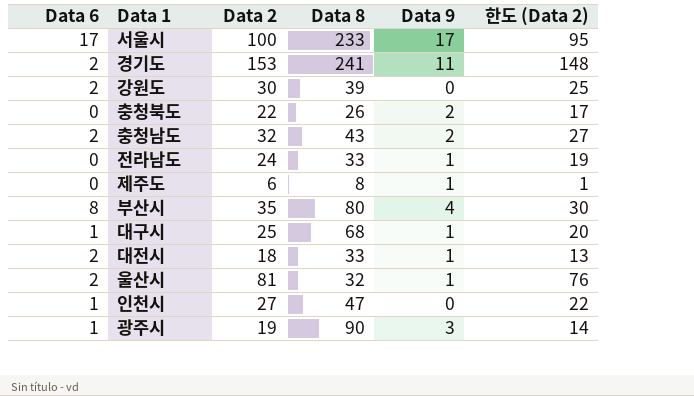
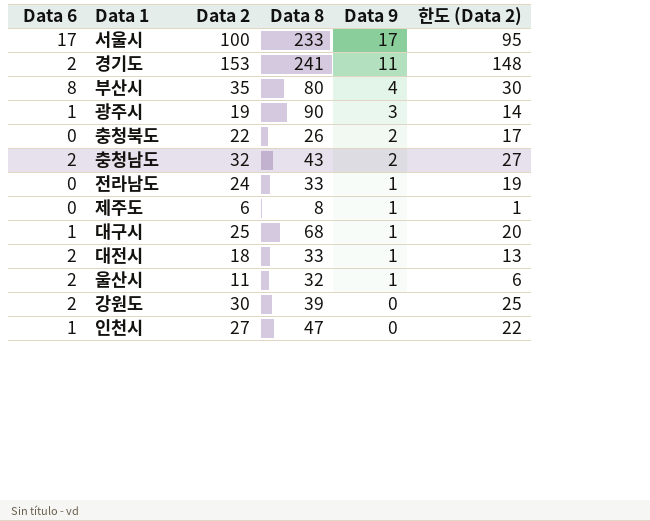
row order: none -> Data 9 descending
울산시 | Data 2: 81 -> 11
울산시 | 한도 (Data 2): 76 -> 6

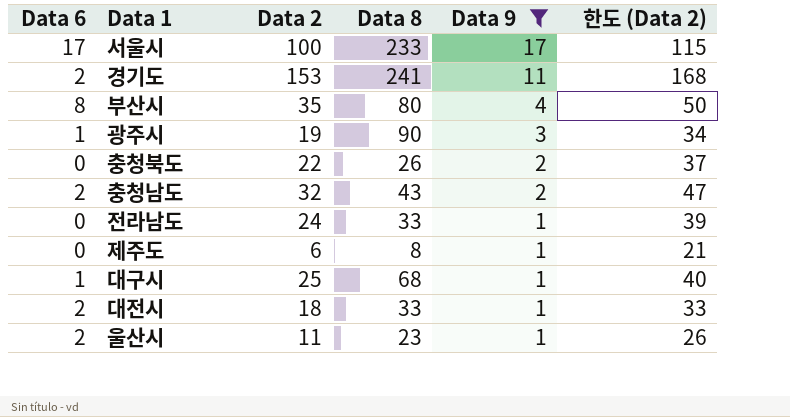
filter: none -> Data 9 != 0
column 한도 (Data 2) | formula: [Data 2] - 5 -> [Data 2] + 15
울산시 | Data 8: 32 -> 23

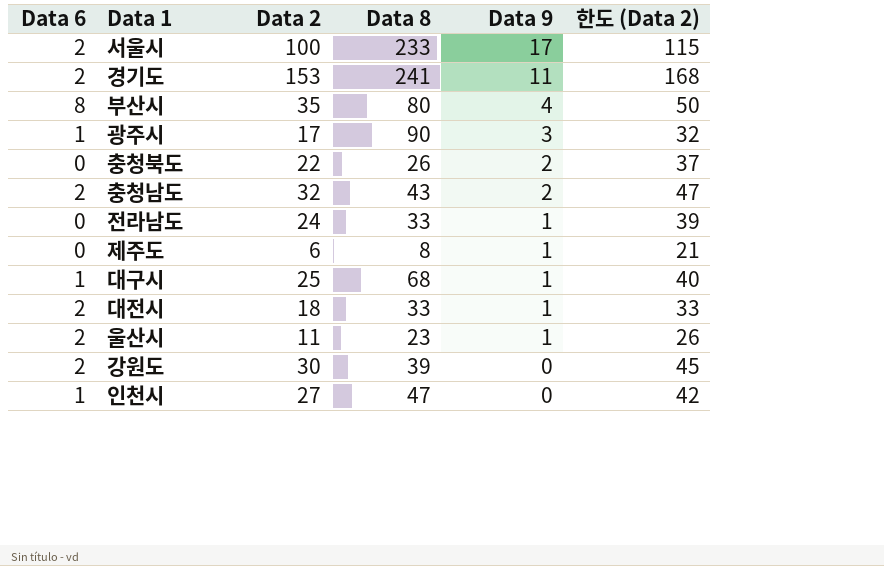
filter: Data 9 != 0 -> none
서울시 | Data 6: 17 -> 2
광주시 | Data 2: 19 -> 17
광주시 | 한도 (Data 2): 34 -> 32

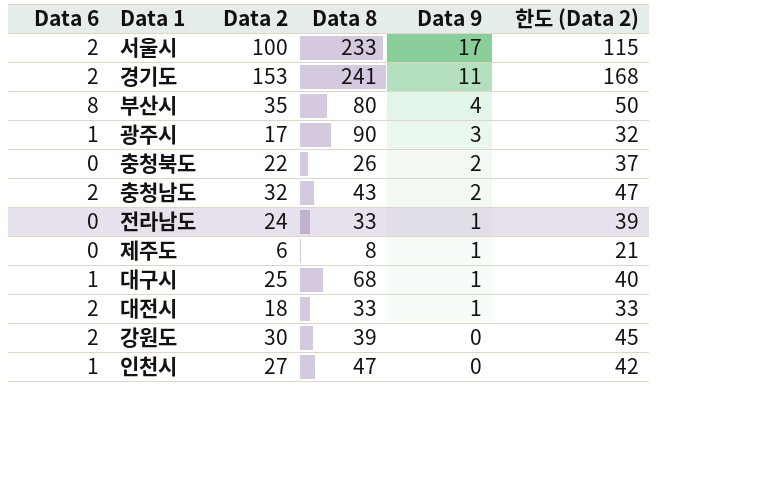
row 울산시: 2 | 11 | 23 | 1 | 26 -> none

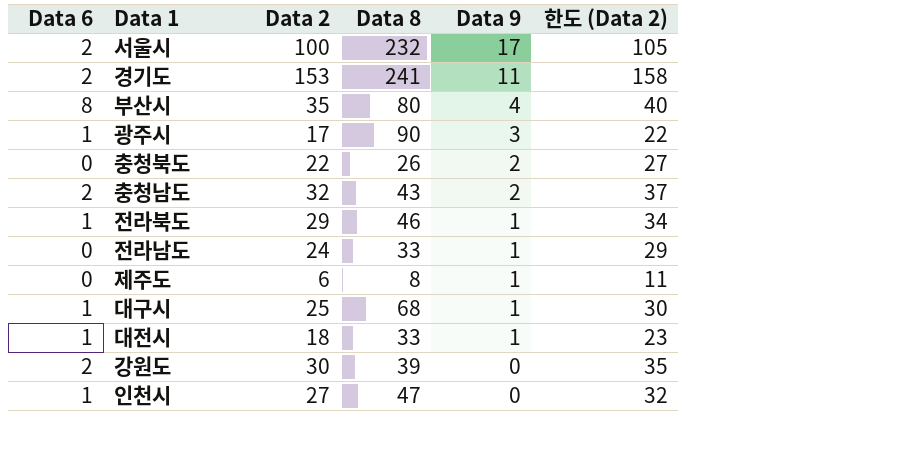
column 한도 (Data 2) | formula: [Data 2] + 15 -> [Data 2] + 5
서울시 | Data 8: 233 -> 232
row 전라북도: none -> 1 | 29 | 46 | 1 | 34
대전시 | Data 6: 2 -> 1

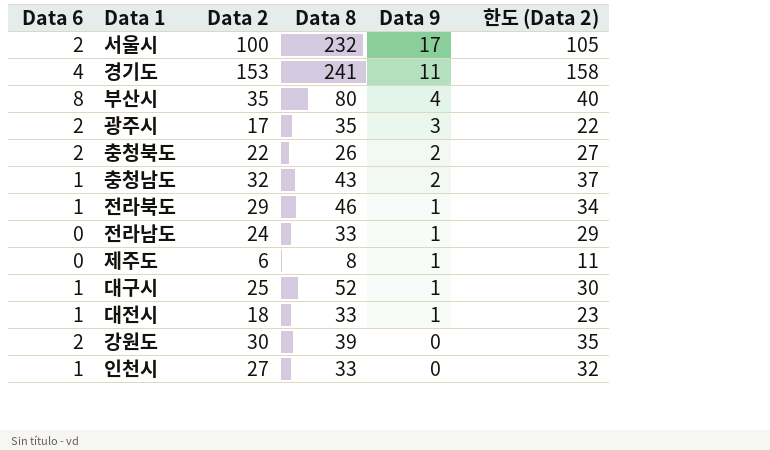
경기도 | Data 6: 2 -> 4
광주시 | Data 6: 1 -> 2
광주시 | Data 8: 90 -> 35
충청북도 | Data 6: 0 -> 2
충청남도 | Data 6: 2 -> 1
대구시 | Data 8: 68 -> 52
인천시 | Data 8: 47 -> 33

